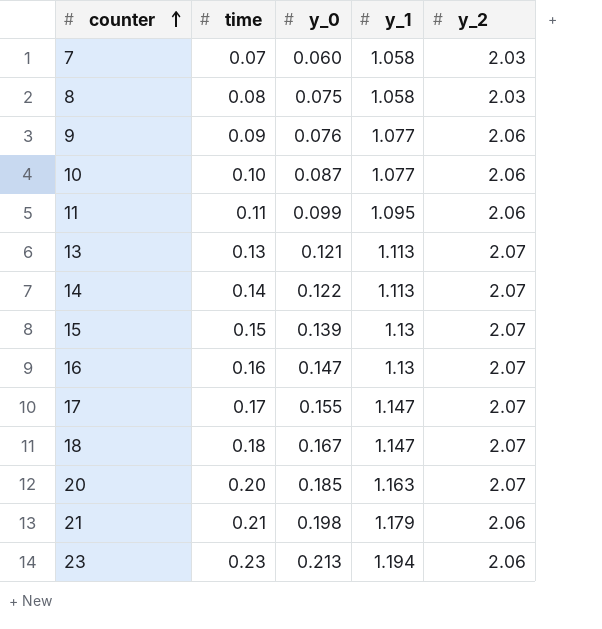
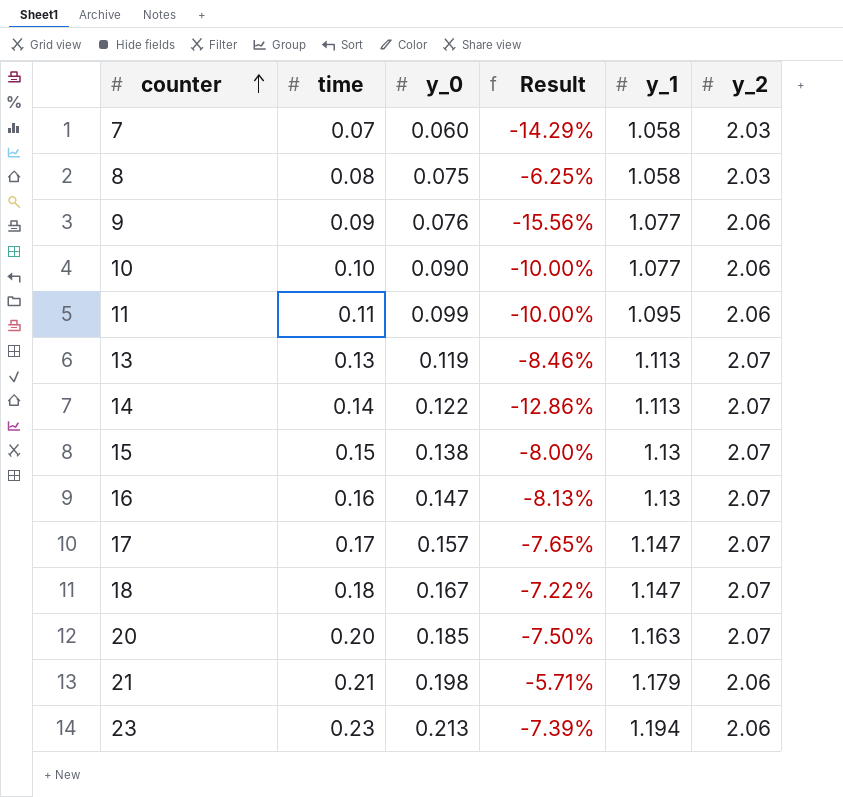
column Result | formula: none -> ([y_0] - [time]) / [time]
10 | y_0: 0.087 -> 0.090
13 | y_0: 0.121 -> 0.119
15 | y_0: 0.139 -> 0.138
17 | y_0: 0.155 -> 0.157

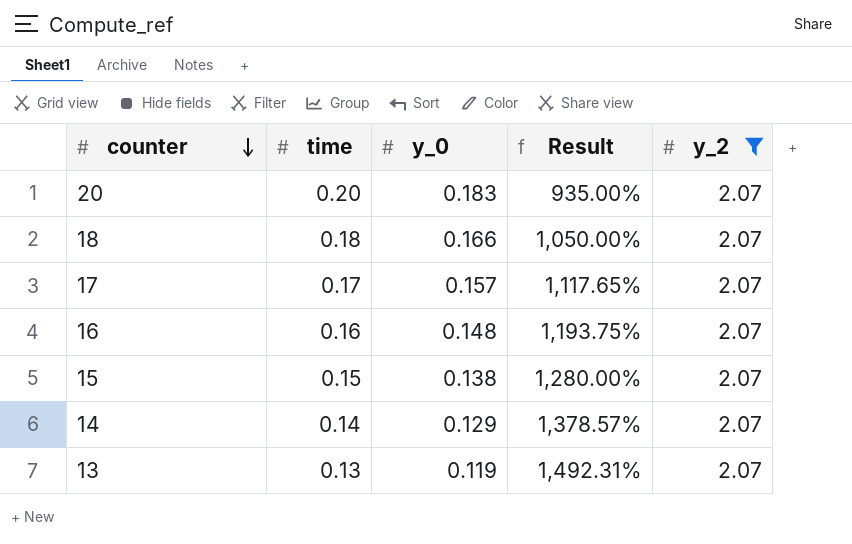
filter: none -> y_2 = 2.07
row order: counter ascending -> counter descending
column y_1 | position: 5 -> none
column Result | formula: ([y_0] - [time]) / [time] -> ([y_2] - [time]) / [time]
20 | y_0: 0.185 -> 0.183
18 | y_0: 0.167 -> 0.166
16 | y_0: 0.147 -> 0.148
14 | y_0: 0.122 -> 0.129

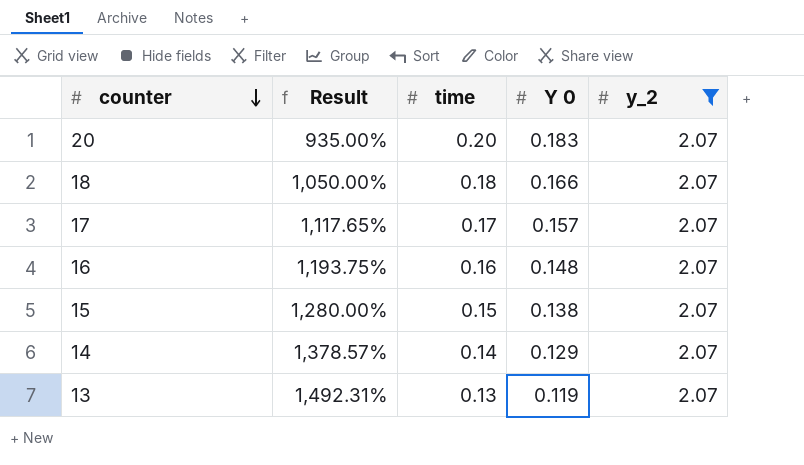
column Result | position: 4 -> 2
column name: y_0 -> Y 0

